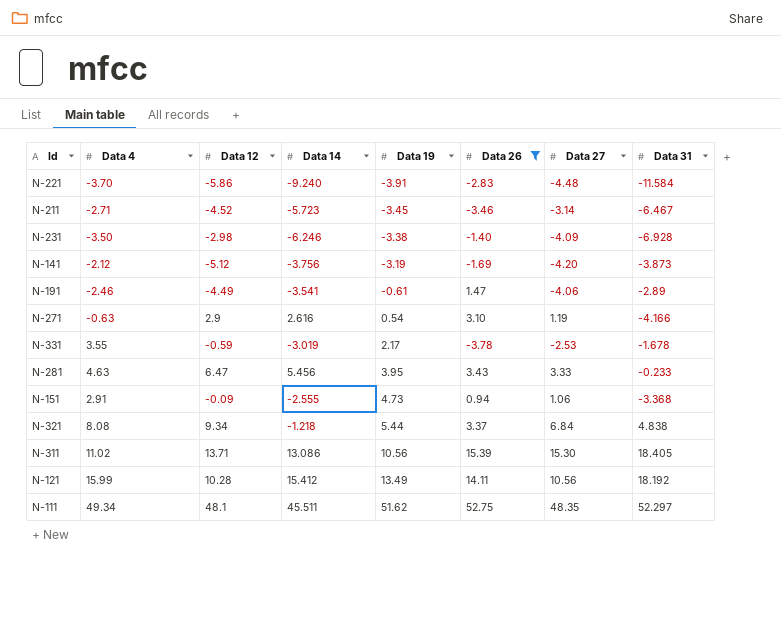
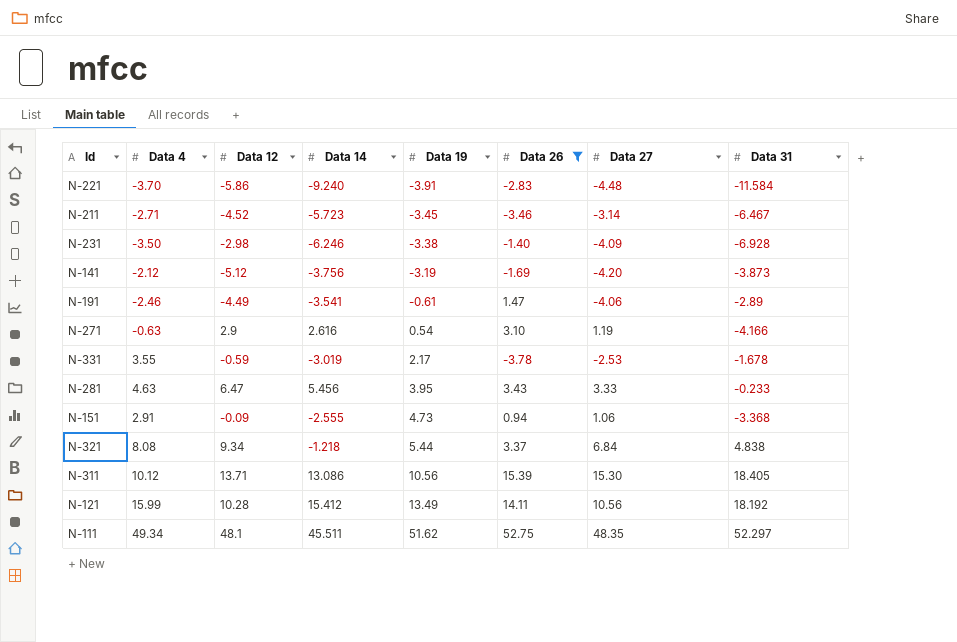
N-311 | Data 4: 11.02 -> 10.12

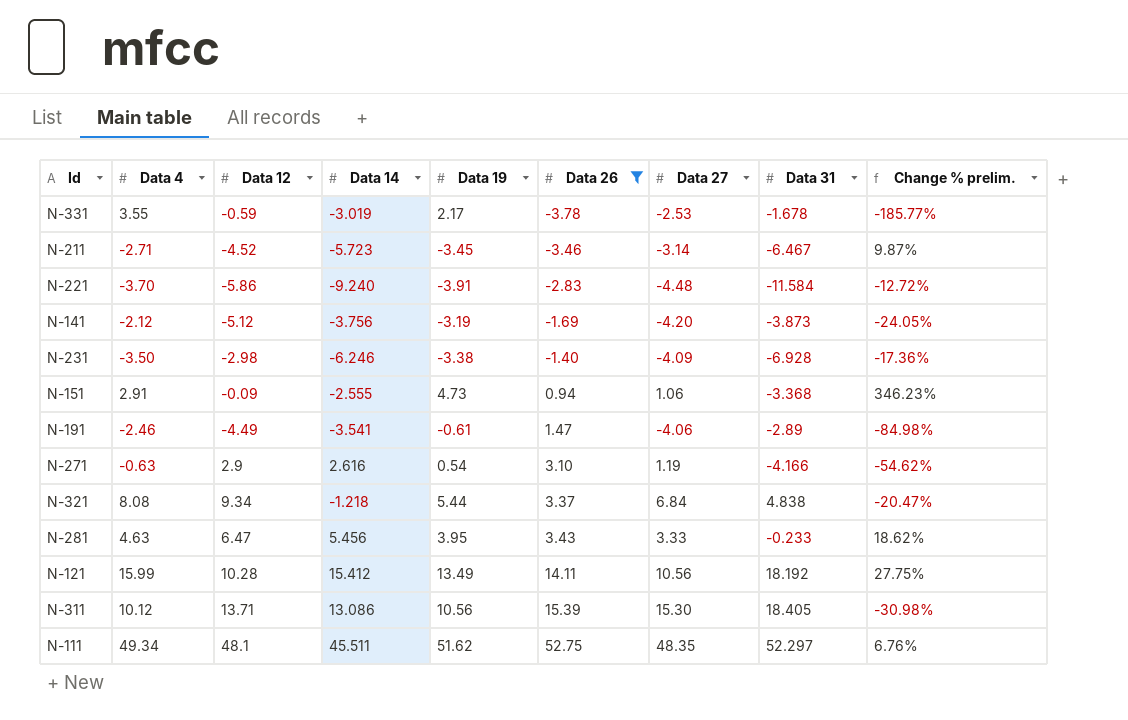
row order: Data 19 ascending -> Data 26 ascending
column Change % prelim. | formula: none -> ([Data 19] - [Data 27]) / [Data 27]

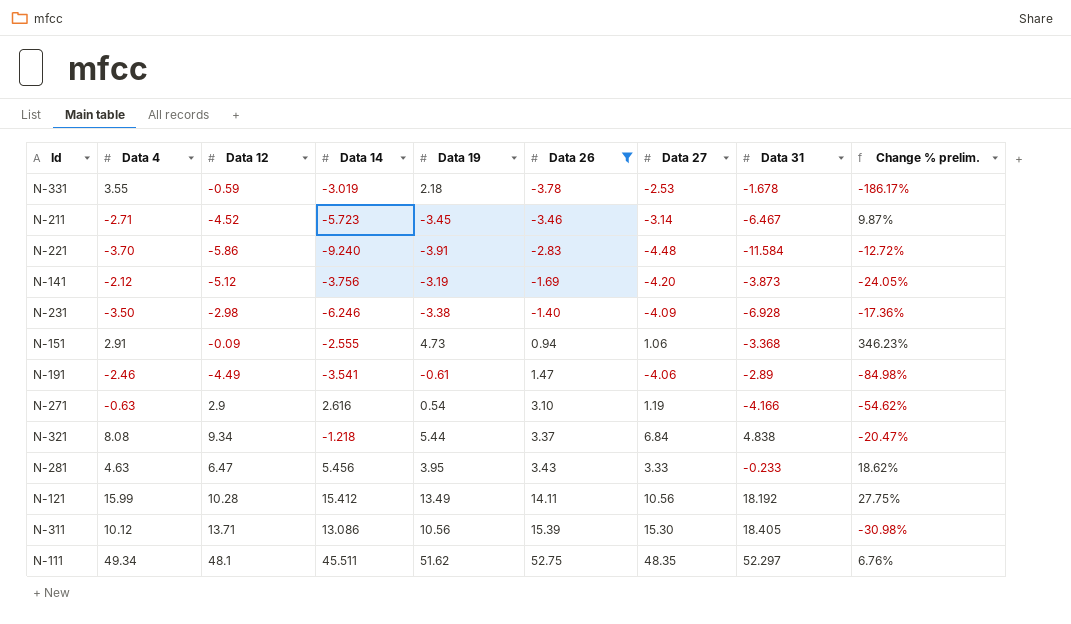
N-331 | Data 19: 2.17 -> 2.18
N-331 | Change % prelim.: -185.77% -> -186.17%

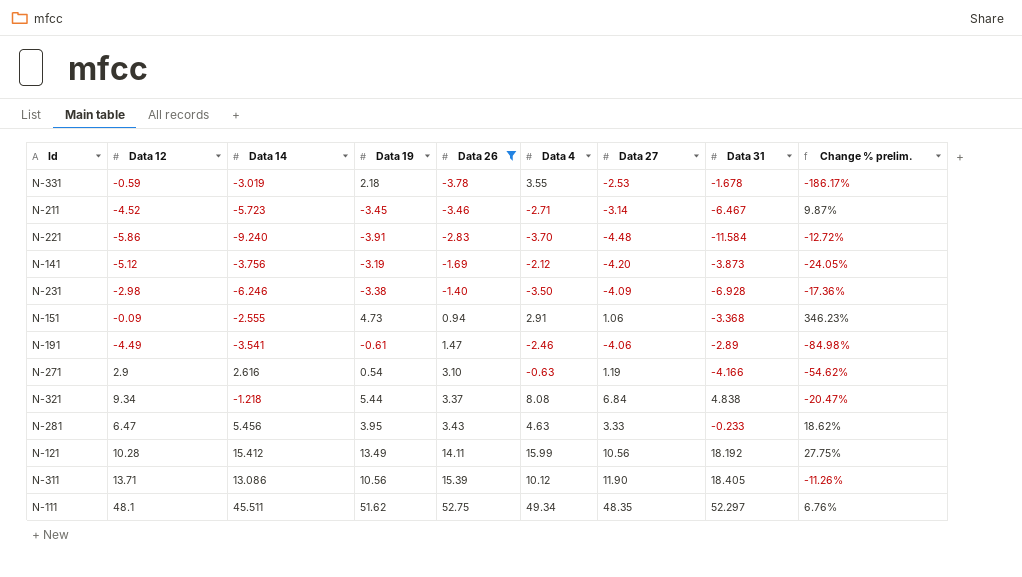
column Data 4 | position: 2 -> 6
N-311 | Data 27: 15.30 -> 11.90
N-311 | Change % prelim.: -30.98% -> -11.26%

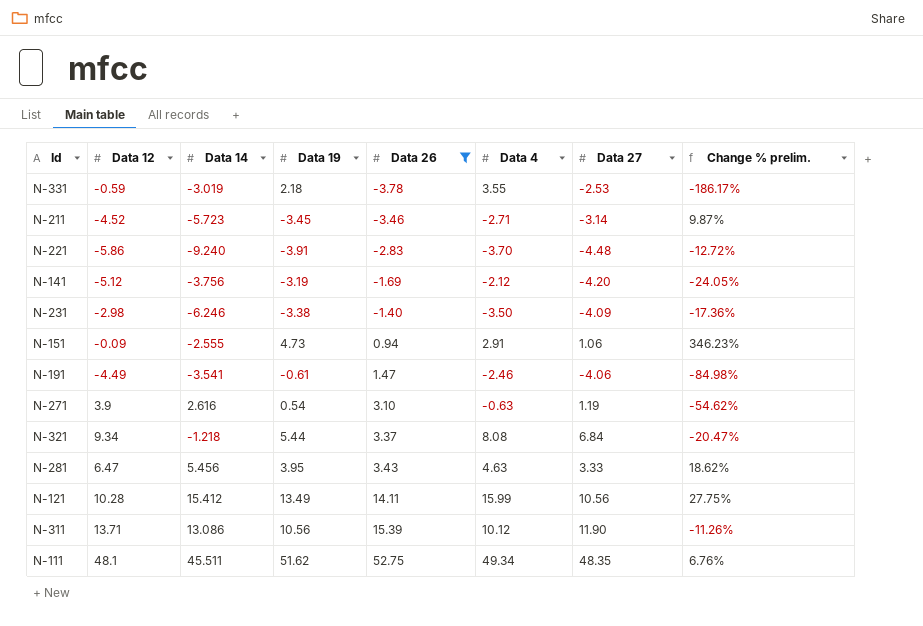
column Data 31 | position: 8 -> none
N-271 | Data 12: 2.9 -> 3.9

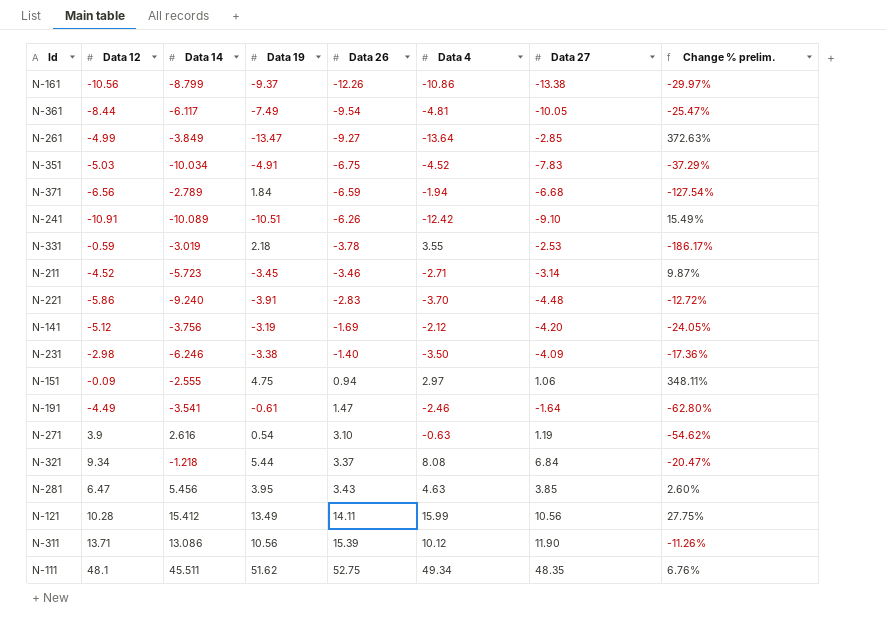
filter: Data 26 >= -3.78 -> none
N-151 | Data 19: 4.73 -> 4.75
N-151 | Data 4: 2.91 -> 2.97
N-151 | Change % prelim.: 346.23% -> 348.11%
N-191 | Data 27: -4.06 -> -1.64
N-191 | Change % prelim.: -84.98% -> -62.80%
N-281 | Data 27: 3.33 -> 3.85
N-281 | Change % prelim.: 18.62% -> 2.60%

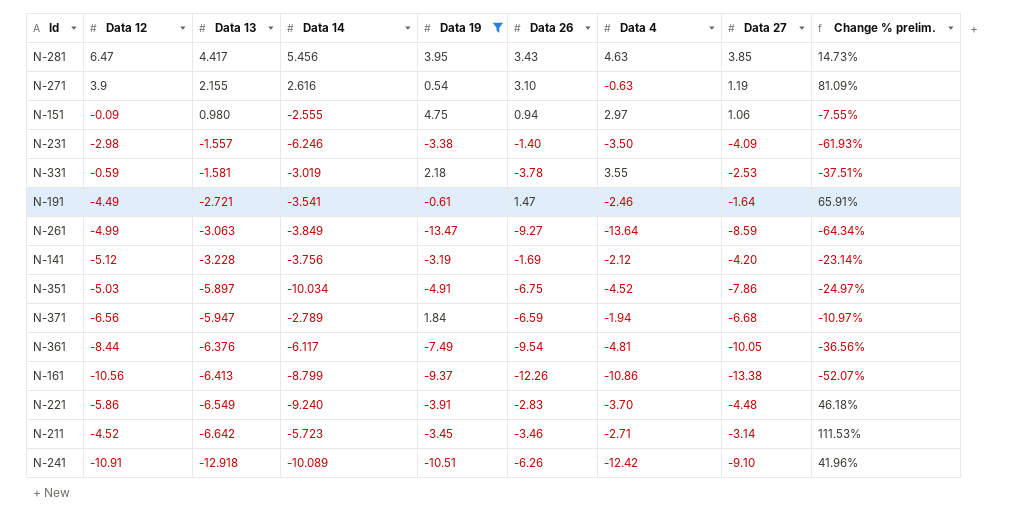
filter: none -> Data 19 <= 4.75
row order: Data 26 ascending -> Data 13 descending
column Data 13 | position: none -> 3
column Change % prelim. | formula: ([Data 19] - [Data 27]) / [Data 27] -> ([Data 13] - [Data 27]) / [Data 27]
N-261 | Data 27: -2.85 -> -8.59
N-351 | Data 27: -7.83 -> -7.86

